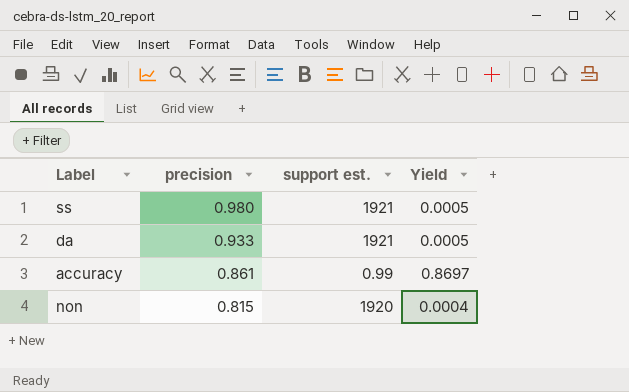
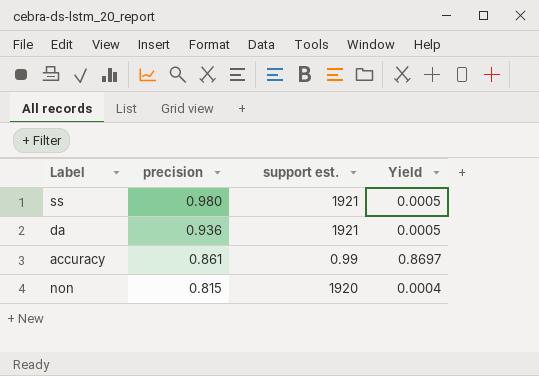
da | precision: 0.933 -> 0.936

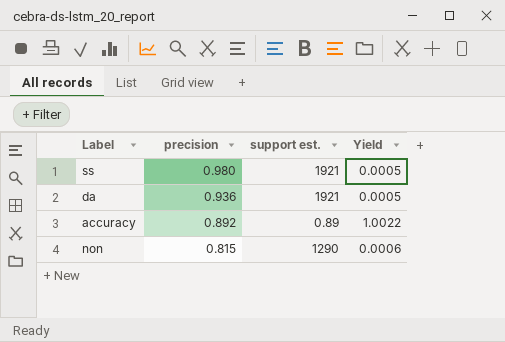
accuracy | precision: 0.861 -> 0.892
accuracy | support est.: 0.99 -> 0.89
accuracy | Yield: 0.8697 -> 1.0022
non | support est.: 1920 -> 1290
non | Yield: 0.0004 -> 0.0006

